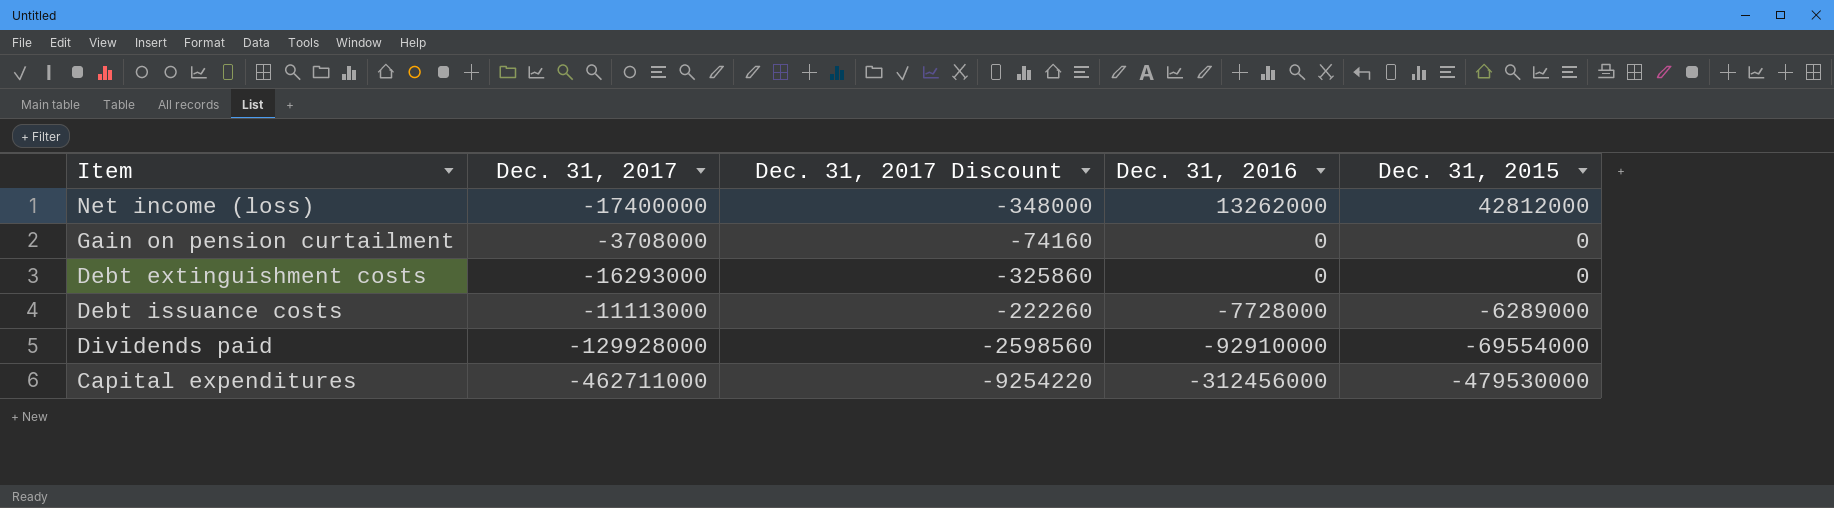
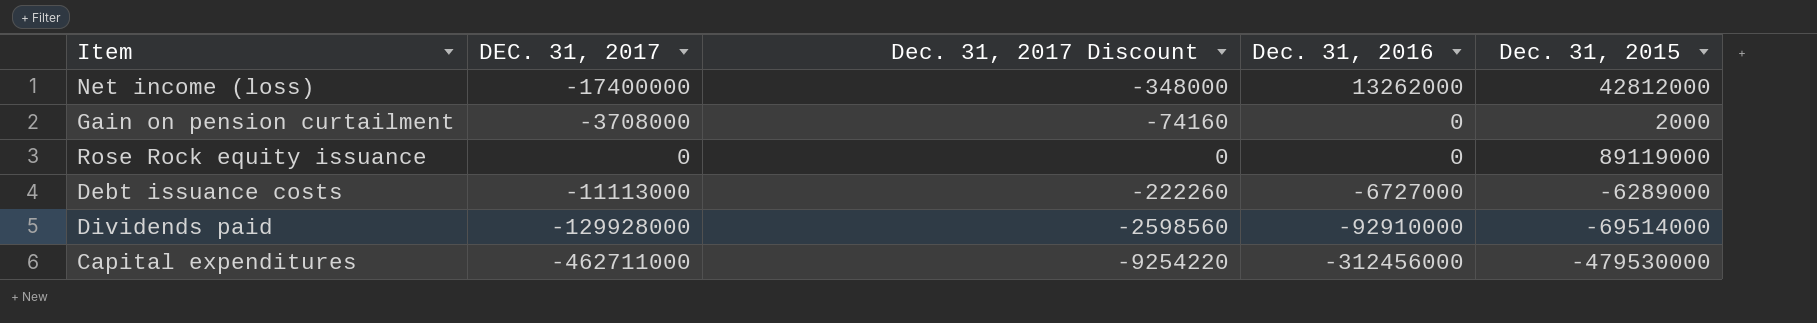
column name: Dec. 31, 2017 -> DEC. 31, 2017
row Debt extinguishment costs: -16293000 | -325860 | 0 | 0 -> none
Gain on pension curtailment | Dec. 31, 2015: 0 -> 2000
row Rose Rock equity issuance: none -> 0 | 0 | 0 | 89119000
Debt issuance costs | Dec. 31, 2016: -7728000 -> -6727000
Dividends paid | Dec. 31, 2015: -69554000 -> -69514000

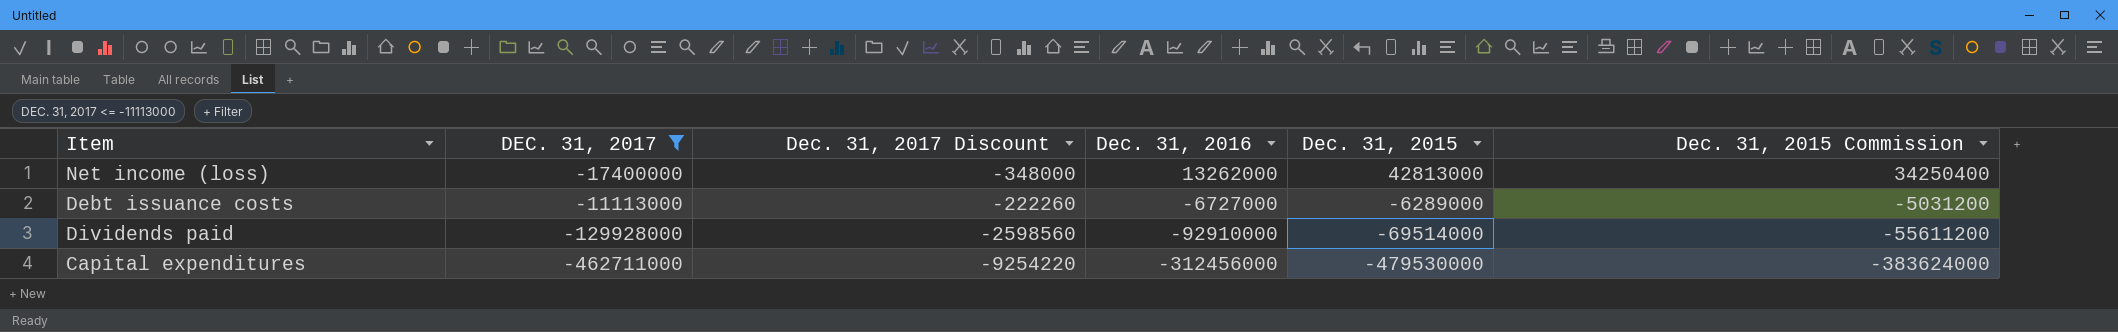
filter: none -> DEC. 31, 2017 <= -11113000
column Dec. 31, 2015 Commission | formula: none -> [Dec. 31, 2015] * 0.8
Net income (loss) | Dec. 31, 2015: 42812000 -> 42813000

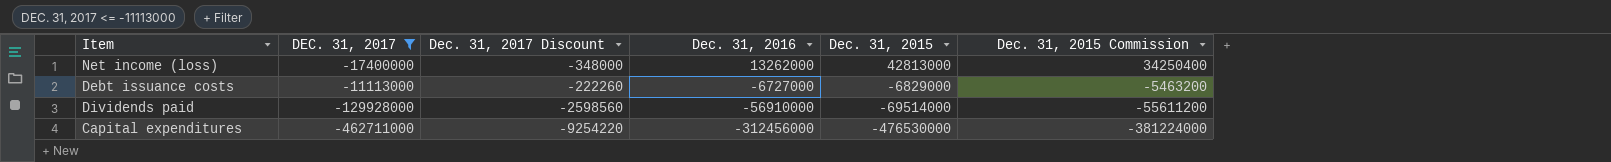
Debt issuance costs | Dec. 31, 2015: -6289000 -> -6829000
Debt issuance costs | Dec. 31, 2015 Commission: -5031200 -> -5463200
Dividends paid | Dec. 31, 2016: -92910000 -> -56910000
Capital expenditures | Dec. 31, 2015: -479530000 -> -476530000
Capital expenditures | Dec. 31, 2015 Commission: -383624000 -> -381224000

